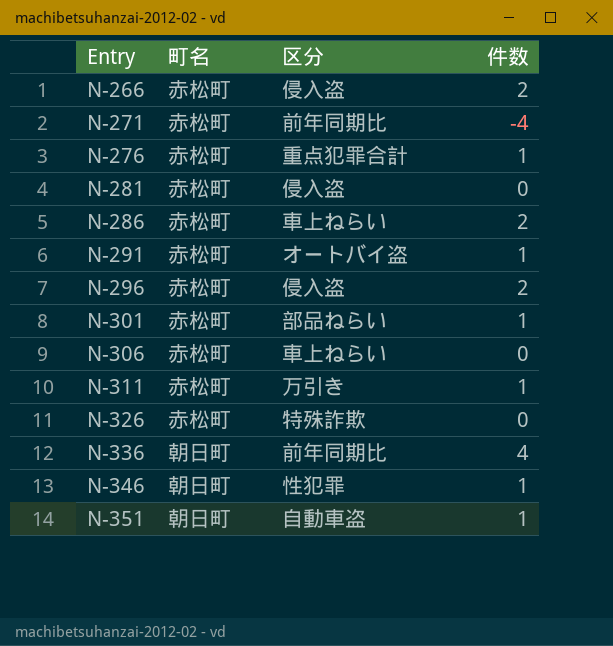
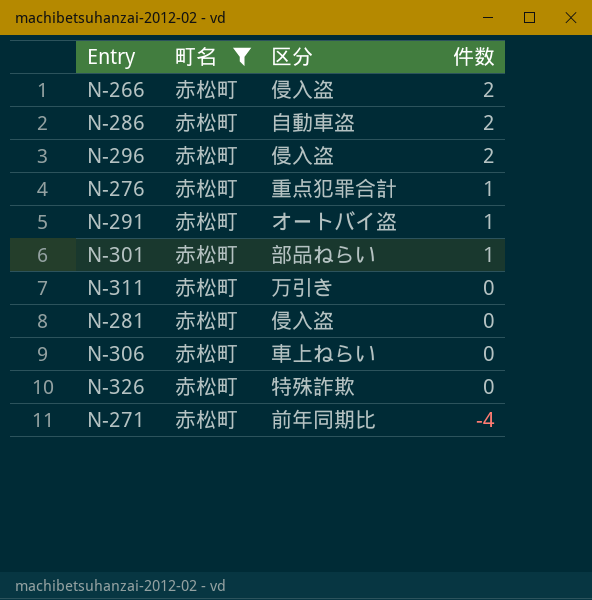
filter: none -> 町名 = 赤松町
row order: Entry ascending -> 件数 descending
N-286 | 区分: 車上ねらい -> 自動車盗
N-311 | 件数: 1 -> 0

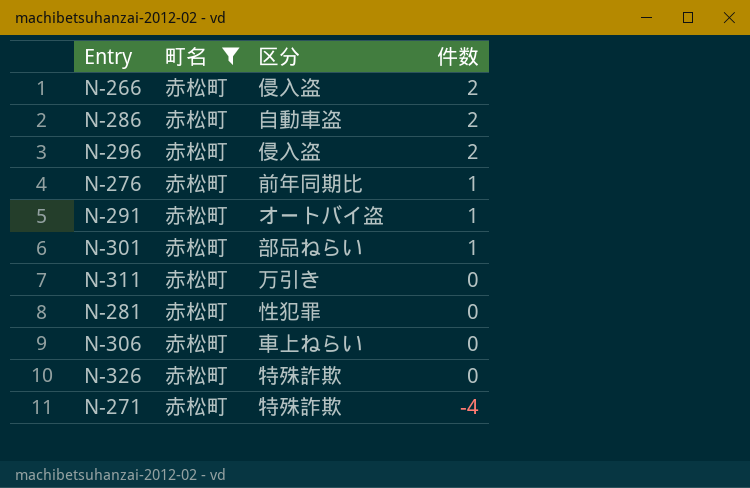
N-276 | 区分: 重点犯罪合計 -> 前年同期比
N-281 | 区分: 侵入盗 -> 性犯罪
N-271 | 区分: 前年同期比 -> 特殊詐欺

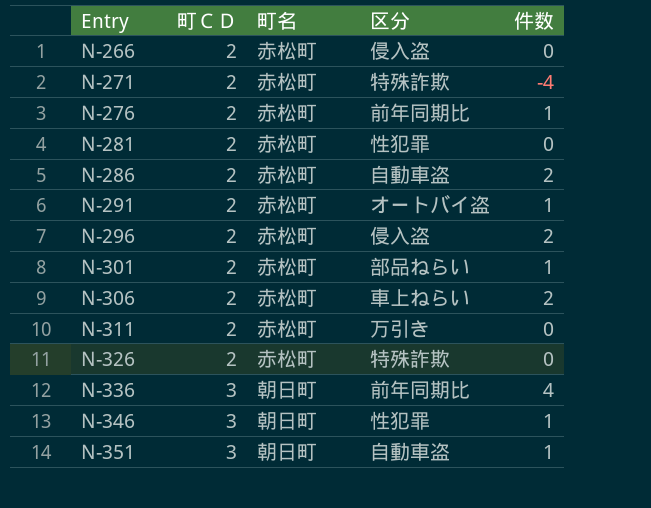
filter: 町名 = 赤松町 -> none
row order: 件数 descending -> Entry ascending
column 町ＣＤ | position: none -> 2
N-266 | 件数: 2 -> 0
N-306 | 件数: 0 -> 2

